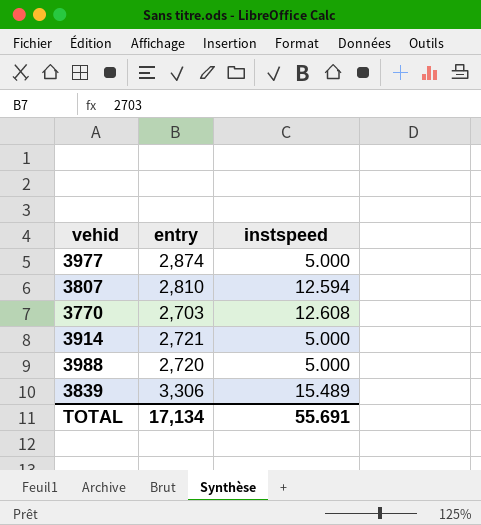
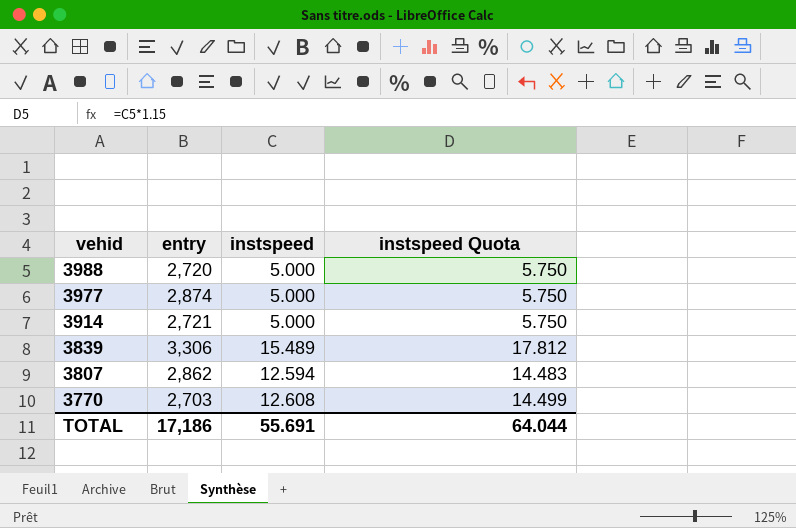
row order: none -> vehid descending
column instspeed Quota | formula: none -> [instspeed] * 1.15
3807 | entry: 2,810 -> 2,862
TOTAL | entry: 17,134 -> 17,186

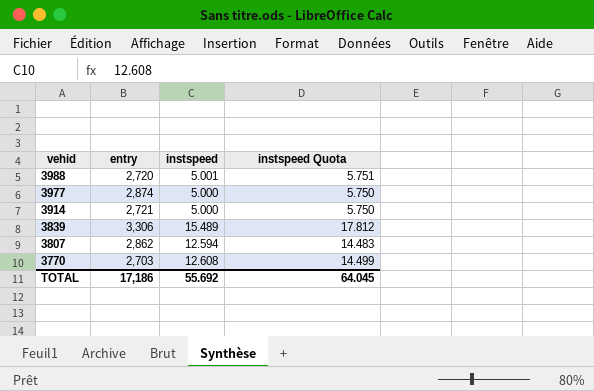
3988 | instspeed: 5.000 -> 5.001
3988 | instspeed Quota: 5.750 -> 5.751
TOTAL | instspeed: 55.691 -> 55.692
TOTAL | instspeed Quota: 64.044 -> 64.045

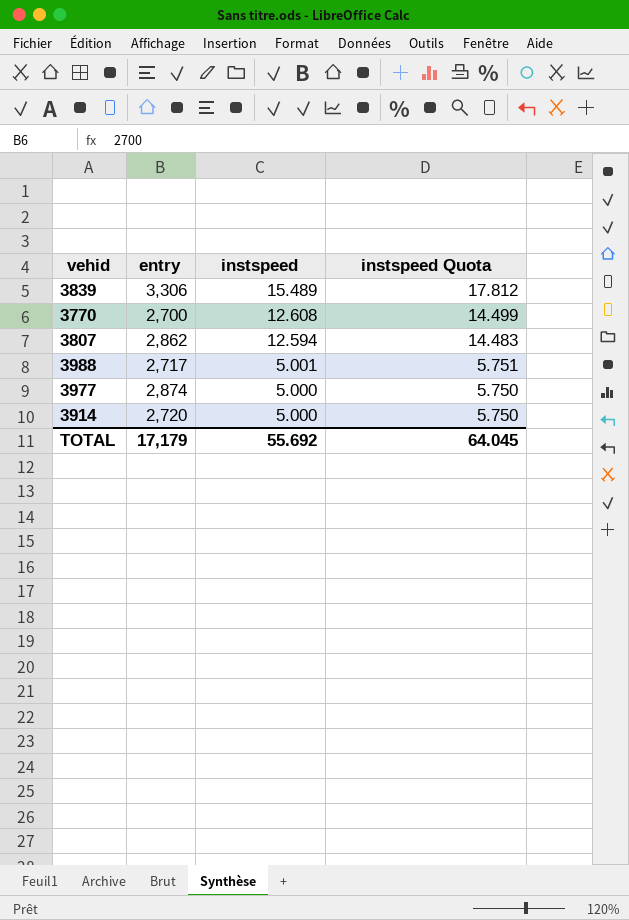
row order: vehid descending -> instspeed descending
3770 | entry: 2,703 -> 2,700
3988 | entry: 2,720 -> 2,717
3914 | entry: 2,721 -> 2,720
TOTAL | entry: 17,186 -> 17,179

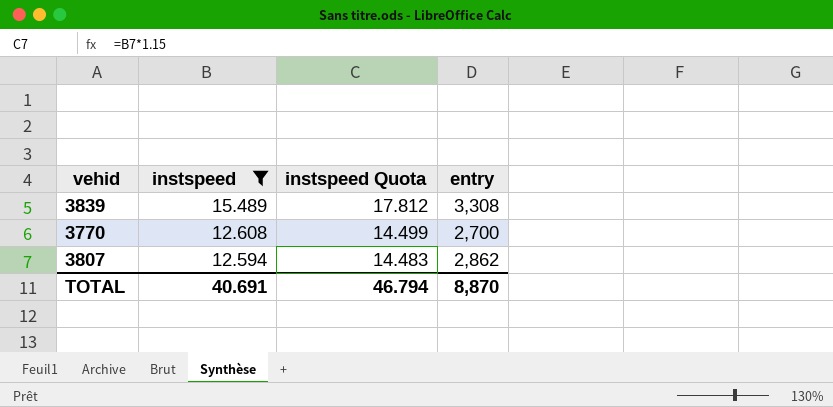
filter: none -> instspeed >= 12.594
column entry | position: 2 -> 4
3839 | entry: 3,306 -> 3,308
TOTAL | instspeed: 55.692 -> 40.691
TOTAL | instspeed Quota: 64.045 -> 46.794
TOTAL | entry: 17,179 -> 8,870

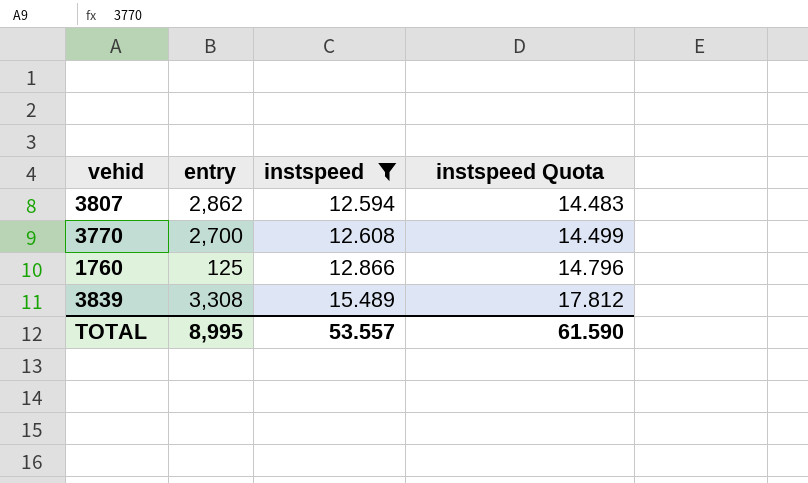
row order: instspeed descending -> instspeed ascending
column entry | position: 4 -> 2
row 1760: none -> 125 | 12.866 | 14.796
TOTAL | entry: 8,870 -> 8,995
TOTAL | instspeed: 40.691 -> 53.557
TOTAL | instspeed Quota: 46.794 -> 61.590

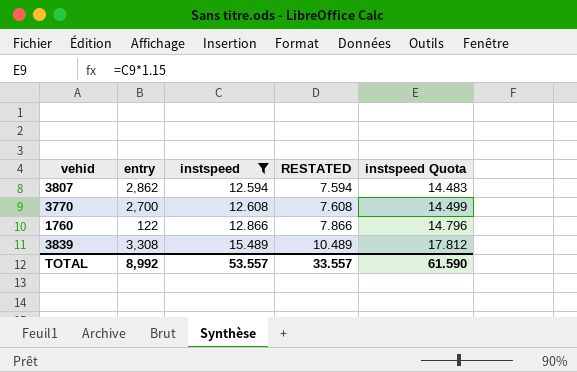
column RESTATED | formula: none -> [instspeed] - 5
1760 | entry: 125 -> 122
TOTAL | entry: 8,995 -> 8,992

